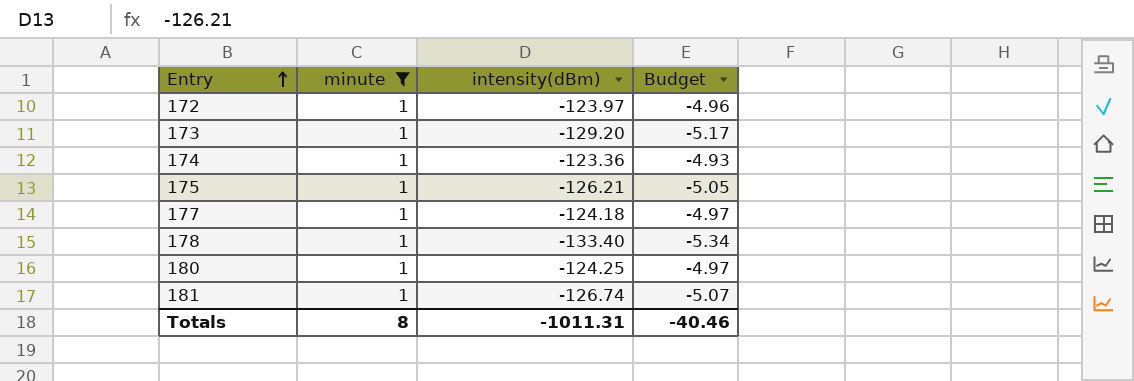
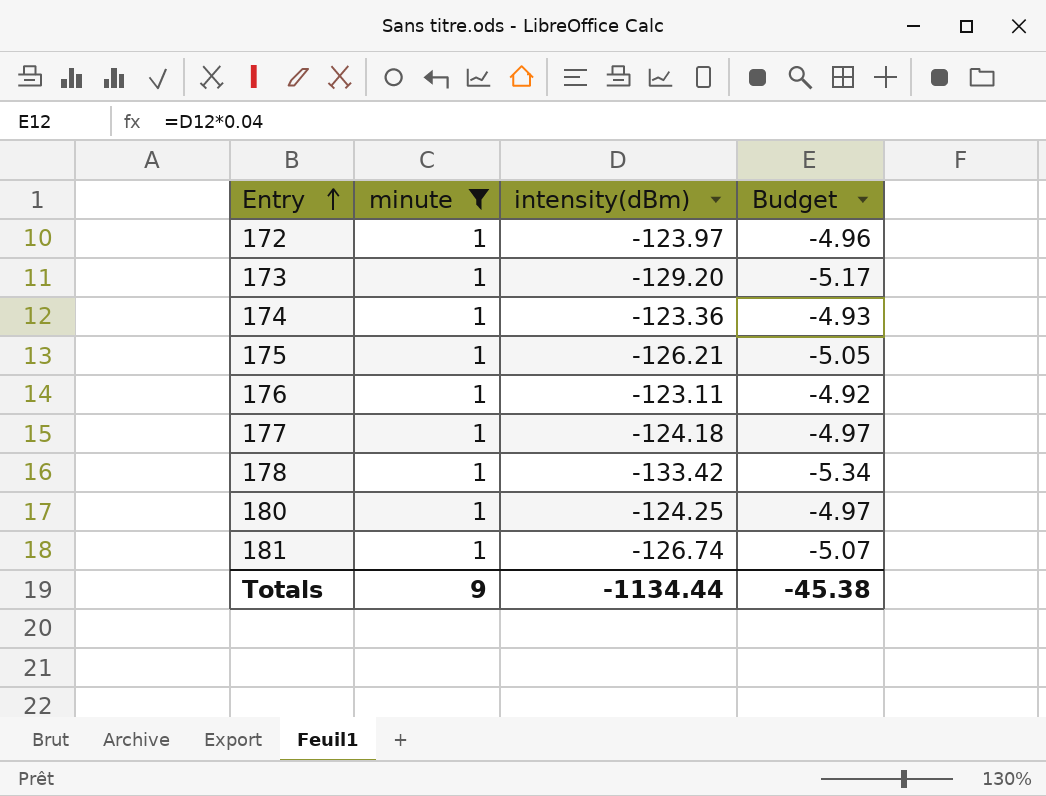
row 176: none -> 1 | -123.11 | -4.92
178 | intensity(dBm): -133.40 -> -133.42
Totals | minute: 8 -> 9
Totals | intensity(dBm): -1011.31 -> -1134.44
Totals | Budget: -40.46 -> -45.38

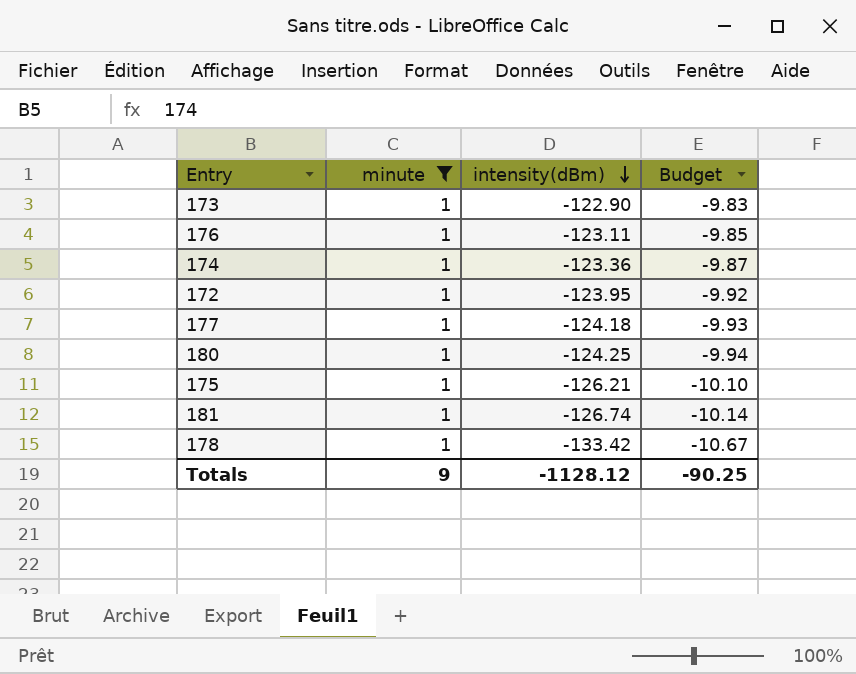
row order: Entry ascending -> intensity(dBm) descending
column Budget | formula: [intensity(dBm)] * 0.04 -> [intensity(dBm)] * 0.08
173 | intensity(dBm): -129.20 -> -122.90
172 | intensity(dBm): -123.97 -> -123.95
Totals | intensity(dBm): -1134.44 -> -1128.12
Totals | Budget: -45.38 -> -90.25

